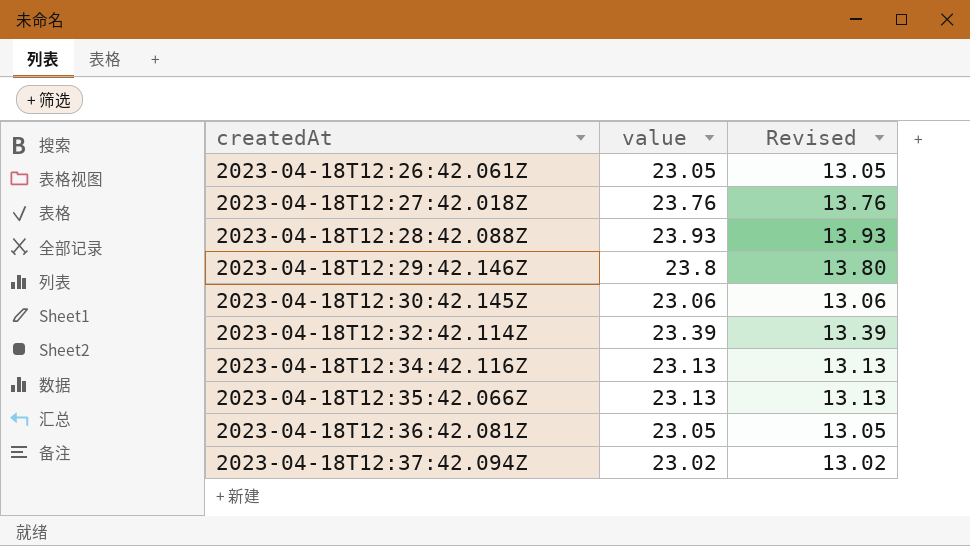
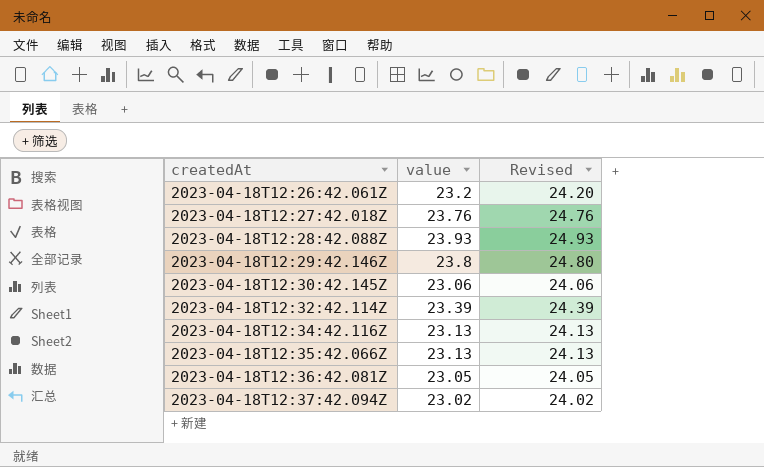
column Revised | formula: [value] - 10 -> [value] + 1
2023-04-18T12:26:42.061Z | value: 23.05 -> 23.2

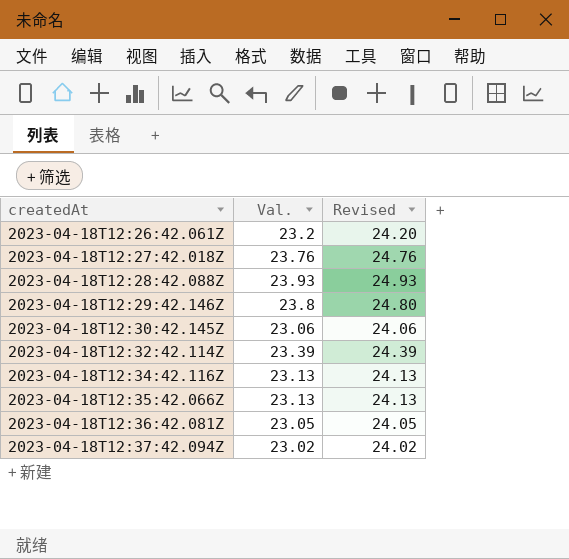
column name: value -> Val.

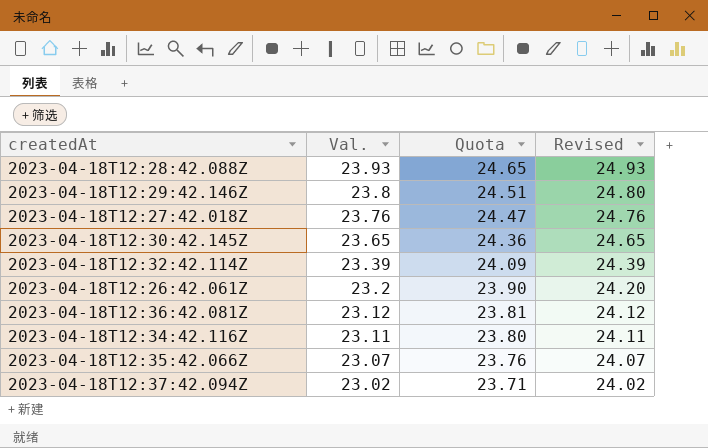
row order: createdAt ascending -> Val. descending
column Quota | formula: none -> [Val.] * 1.03
2023-04-18T12:30:42.145Z | Val.: 23.06 -> 23.65
2023-04-18T12:30:42.145Z | Revised: 24.06 -> 24.65
2023-04-18T12:36:42.081Z | Val.: 23.05 -> 23.12
2023-04-18T12:36:42.081Z | Revised: 24.05 -> 24.12
2023-04-18T12:34:42.116Z | Val.: 23.13 -> 23.11
2023-04-18T12:34:42.116Z | Revised: 24.13 -> 24.11
2023-04-18T12:35:42.066Z | Val.: 23.13 -> 23.07
2023-04-18T12:35:42.066Z | Revised: 24.13 -> 24.07

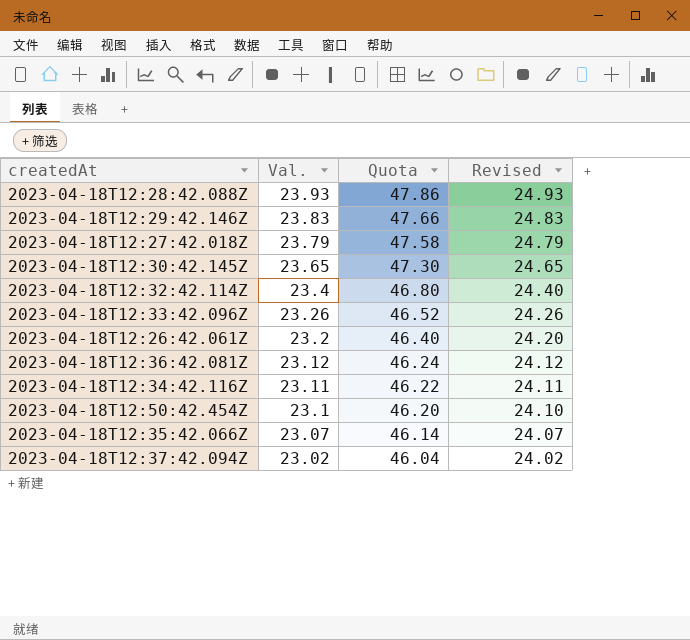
column Quota | formula: [Val.] * 1.03 -> [Val.] * 2
2023-04-18T12:29:42.146Z | Val.: 23.8 -> 23.83
2023-04-18T12:29:42.146Z | Revised: 24.80 -> 24.83
2023-04-18T12:27:42.018Z | Val.: 23.76 -> 23.79
2023-04-18T12:27:42.018Z | Revised: 24.76 -> 24.79
2023-04-18T12:32:42.114Z | Val.: 23.39 -> 23.4
2023-04-18T12:32:42.114Z | Revised: 24.39 -> 24.40
row 2023-04-18T12:33:42.096Z: none -> 23.26 | 46.52 | 24.26
row 2023-04-18T12:50:42.454Z: none -> 23.1 | 46.20 | 24.10

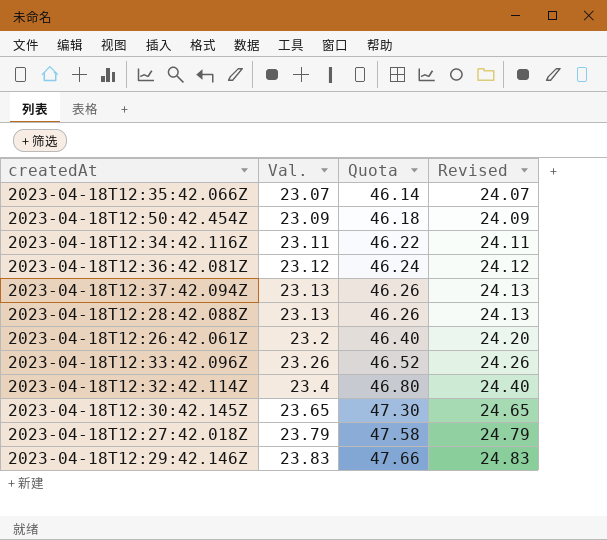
row order: Val. descending -> Val. ascending
2023-04-18T12:50:42.454Z | Val.: 23.1 -> 23.09
2023-04-18T12:50:42.454Z | Quota: 46.20 -> 46.18
2023-04-18T12:50:42.454Z | Revised: 24.10 -> 24.09
2023-04-18T12:37:42.094Z | Val.: 23.02 -> 23.13
2023-04-18T12:37:42.094Z | Quota: 46.04 -> 46.26
2023-04-18T12:37:42.094Z | Revised: 24.02 -> 24.13
2023-04-18T12:28:42.088Z | Val.: 23.93 -> 23.13
2023-04-18T12:28:42.088Z | Quota: 47.86 -> 46.26
2023-04-18T12:28:42.088Z | Revised: 24.93 -> 24.13

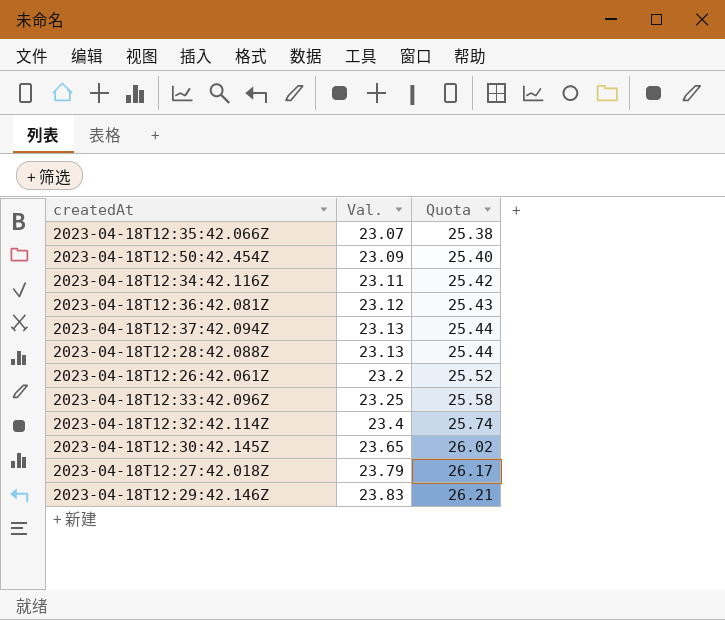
column Revised | formula: [Val.] + 1 -> none
column Quota | formula: [Val.] * 2 -> [Val.] * 1.1
2023-04-18T12:33:42.096Z | Val.: 23.26 -> 23.25

